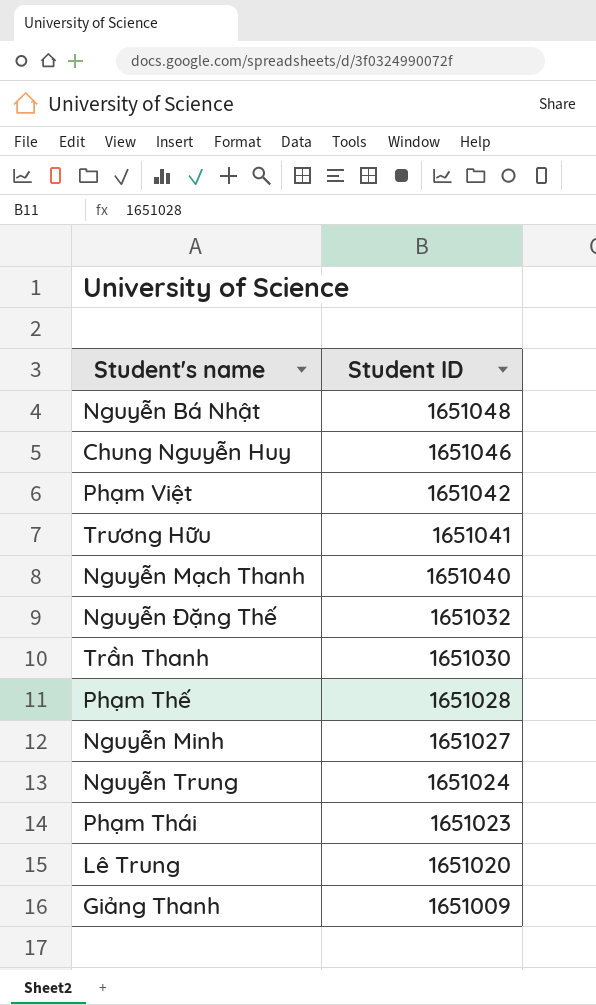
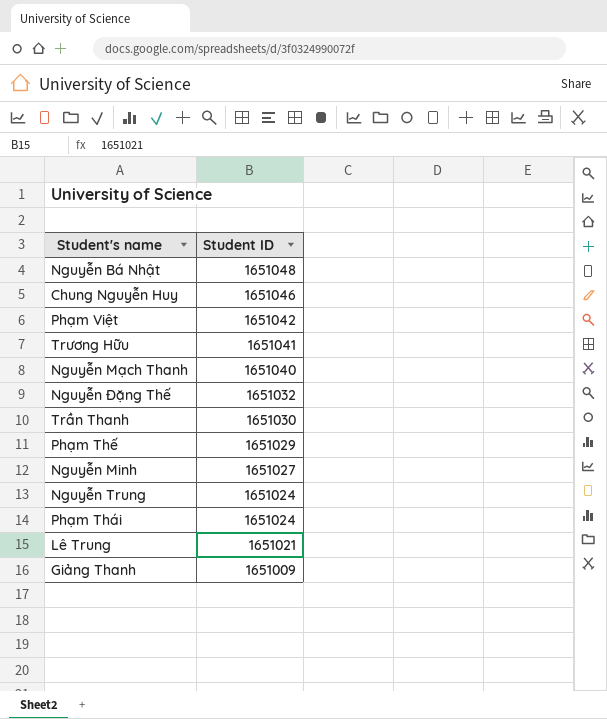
Phạm Thế | Student ID: 1651028 -> 1651029
Phạm Thái | Student ID: 1651023 -> 1651024
Lê Trung | Student ID: 1651020 -> 1651021

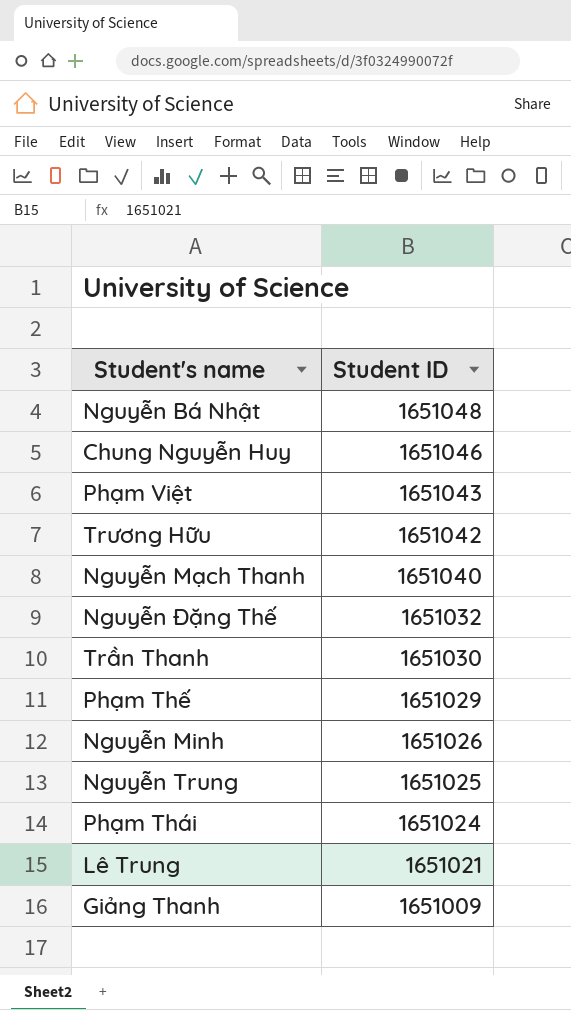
Phạm Việt | Student ID: 1651042 -> 1651043
Trương Hữu | Student ID: 1651041 -> 1651042
Nguyễn Minh | Student ID: 1651027 -> 1651026
Nguyễn Trung | Student ID: 1651024 -> 1651025

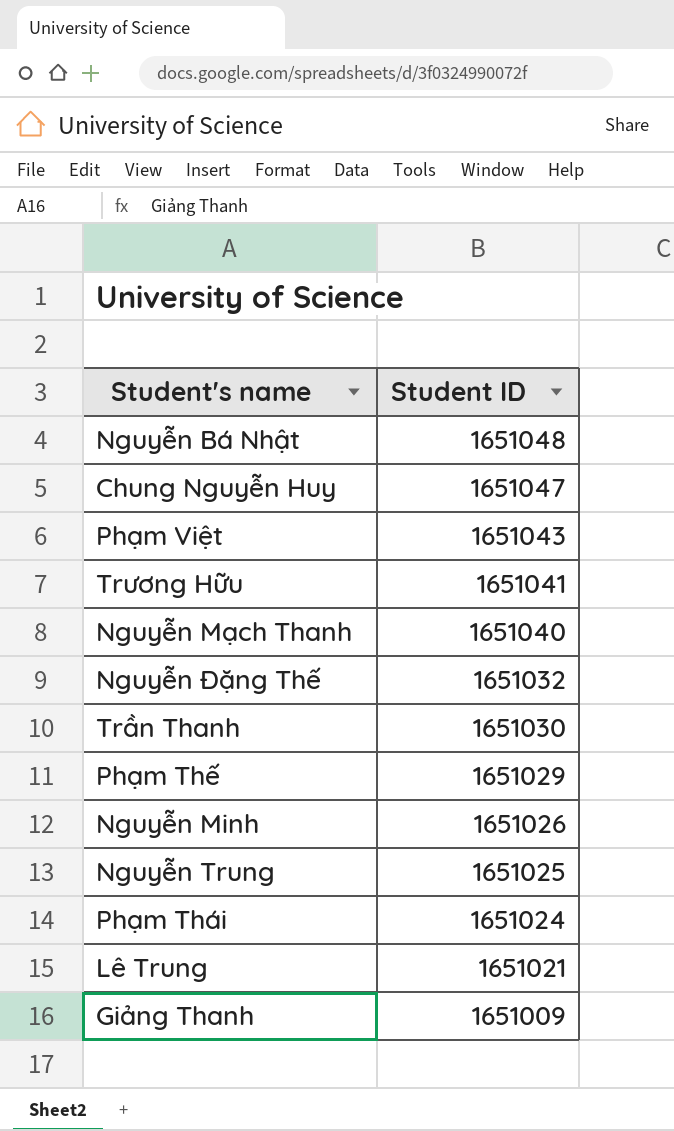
Chung Nguyễn Huy | Student ID: 1651046 -> 1651047
Trương Hữu | Student ID: 1651042 -> 1651041

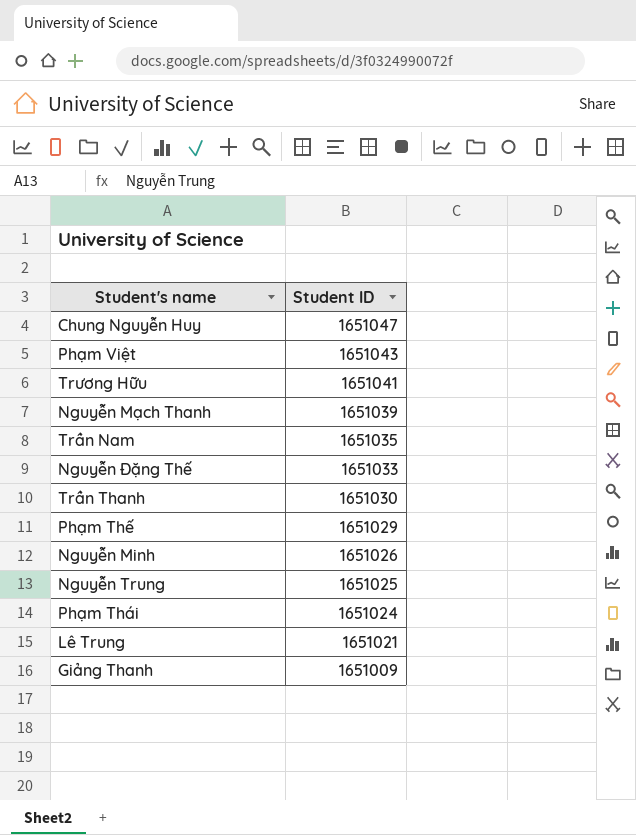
row Nguyễn Bá Nhật: 1651048 -> none
Nguyễn Mạch Thanh | Student ID: 1651040 -> 1651039
row Trần Nam: none -> 1651035
Nguyễn Đặng Thế | Student ID: 1651032 -> 1651033

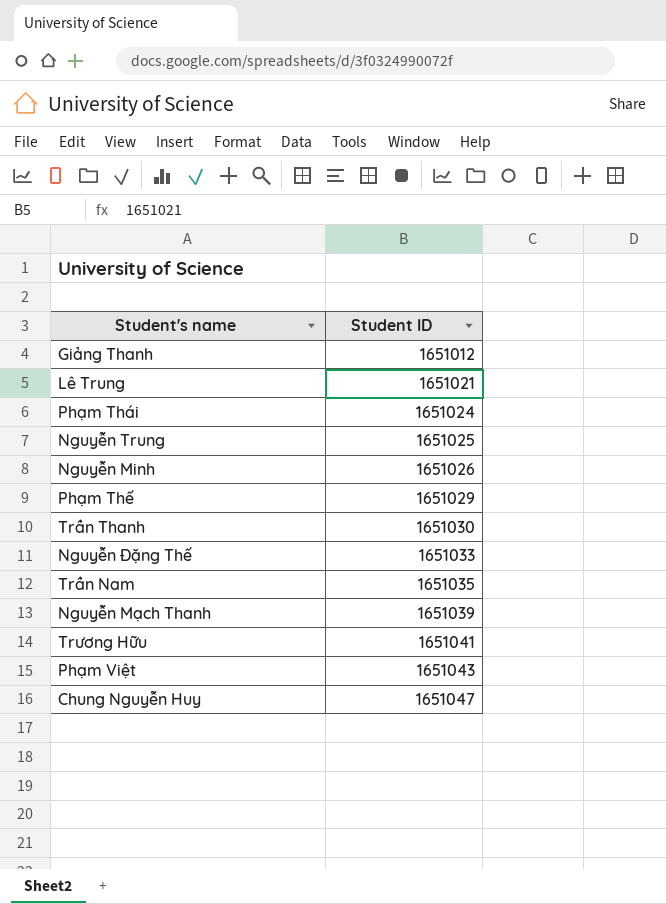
row order: Student ID descending -> Student ID ascending
Giảng Thanh | Student ID: 1651009 -> 1651012

